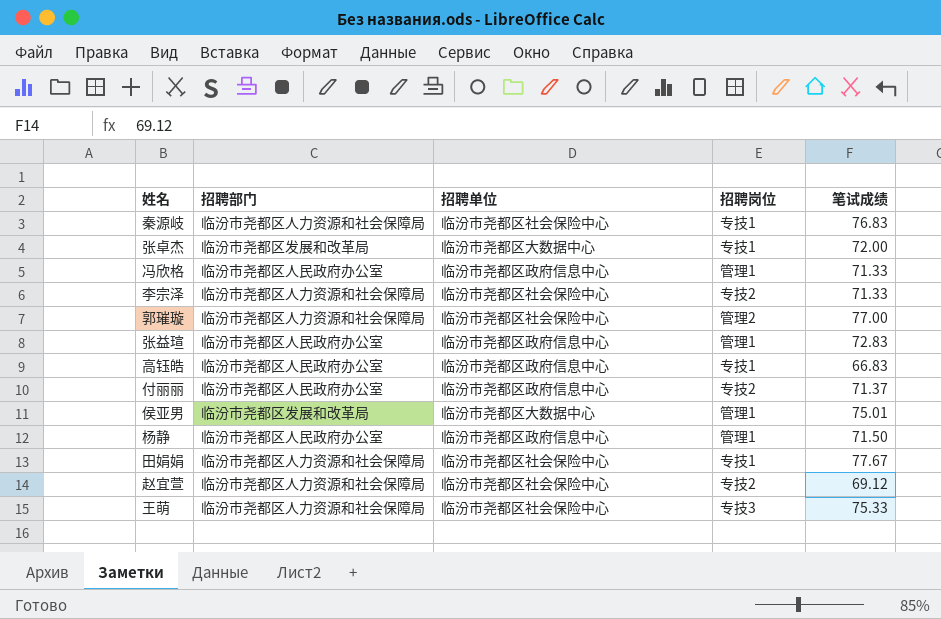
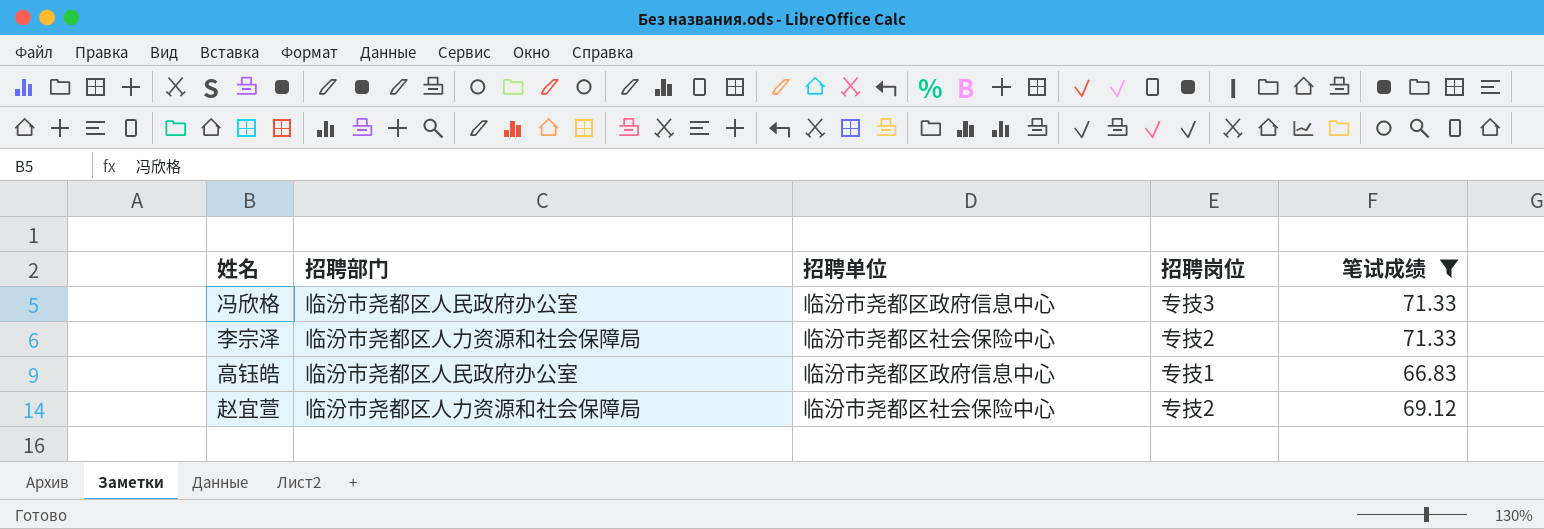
filter: none -> 笔试成绩 <= 71.33
冯欣格 | 招聘岗位: 管理1 -> 专技3

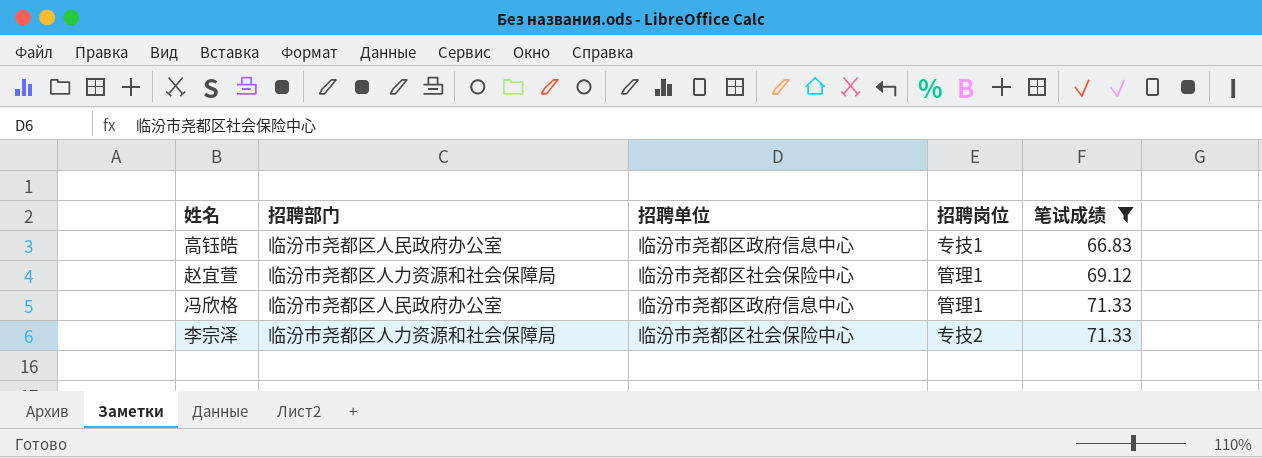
row order: none -> 笔试成绩 ascending
赵宜萱 | 招聘岗位: 专技2 -> 管理1
冯欣格 | 招聘岗位: 专技3 -> 管理1

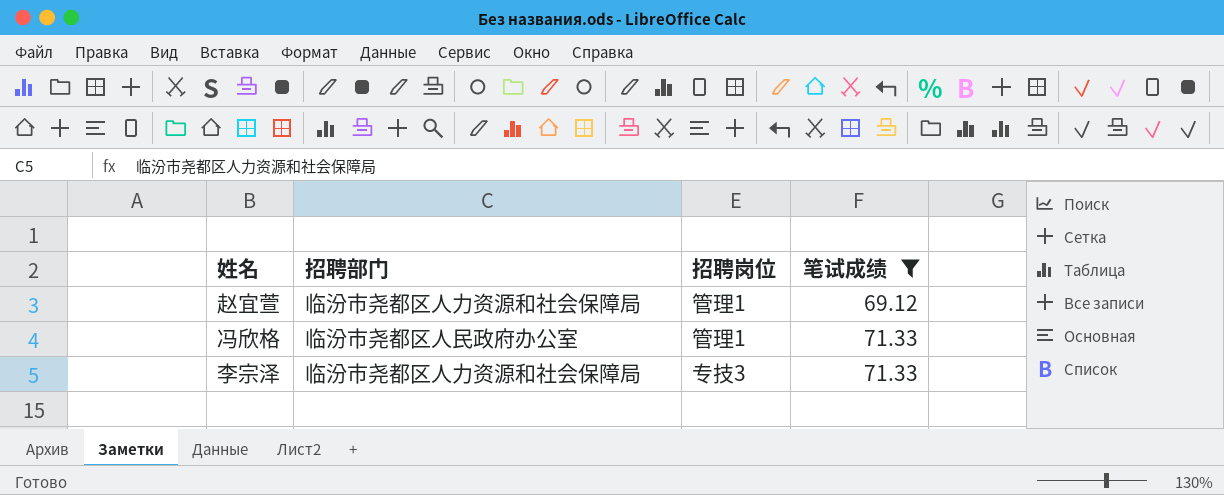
column 招聘单位 | position: 3 -> none
row 高钰皓: 临汾市尧都区人民政府办公室 | 临汾市尧都区政府信息中心 | 专技1 | 66.83 -> none
李宗泽 | 招聘岗位: 专技2 -> 专技3

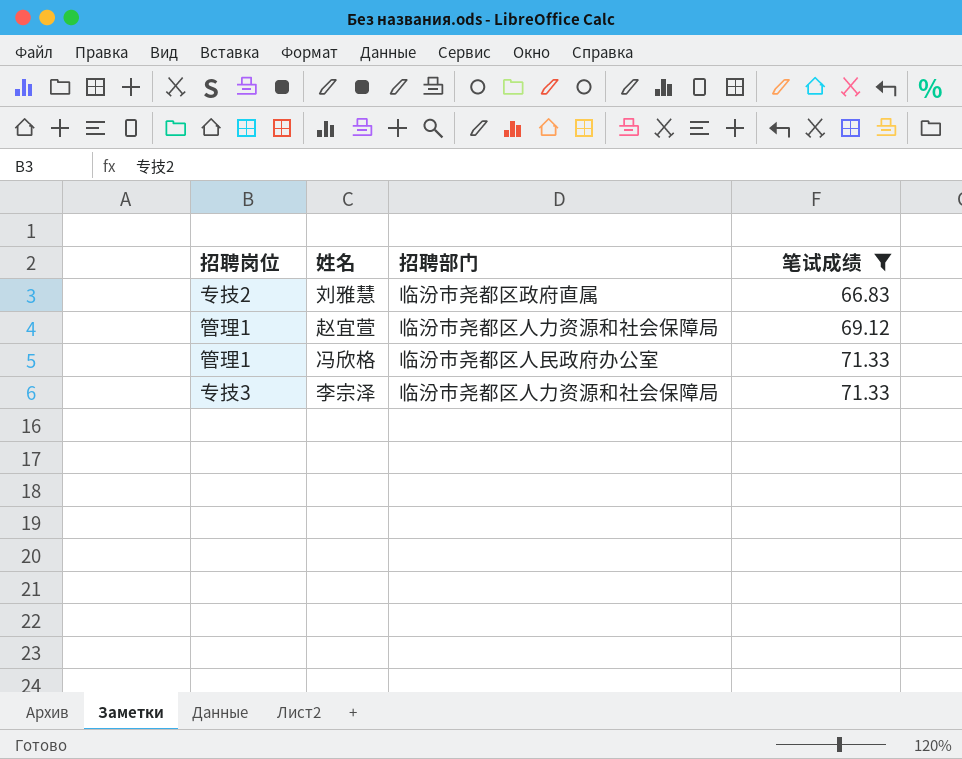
column 招聘岗位 | position: 3 -> 1
row 刘雅慧: none -> 专技2 | 临汾市尧都区政府直属 | 66.83

